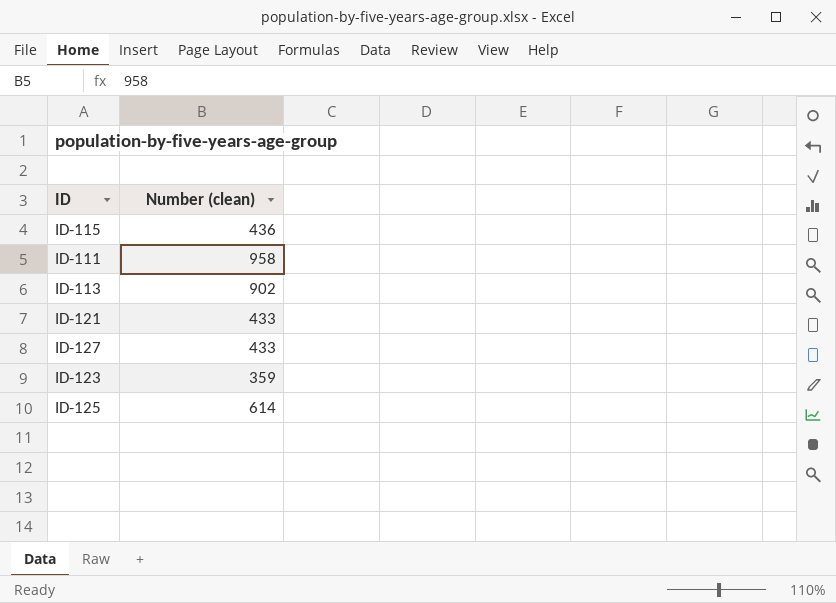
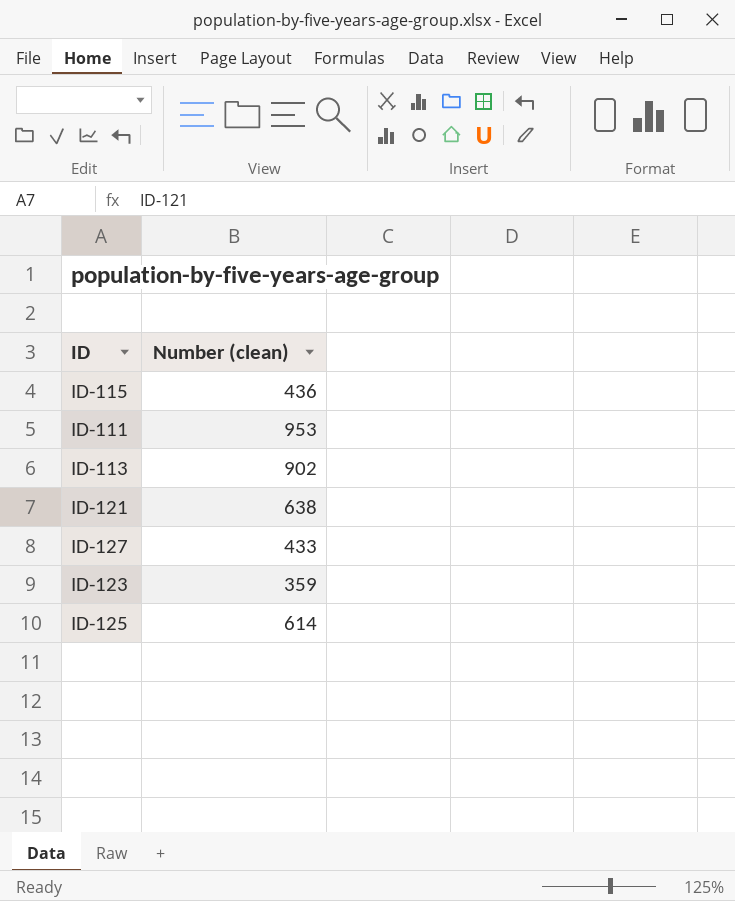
ID-111 | Number (clean): 958 -> 953
ID-121 | Number (clean): 433 -> 638

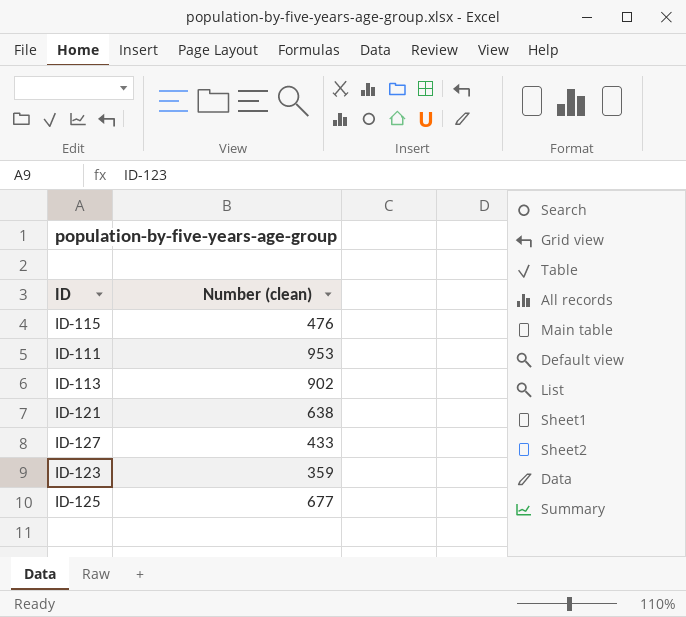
ID-115 | Number (clean): 436 -> 476
ID-125 | Number (clean): 614 -> 677

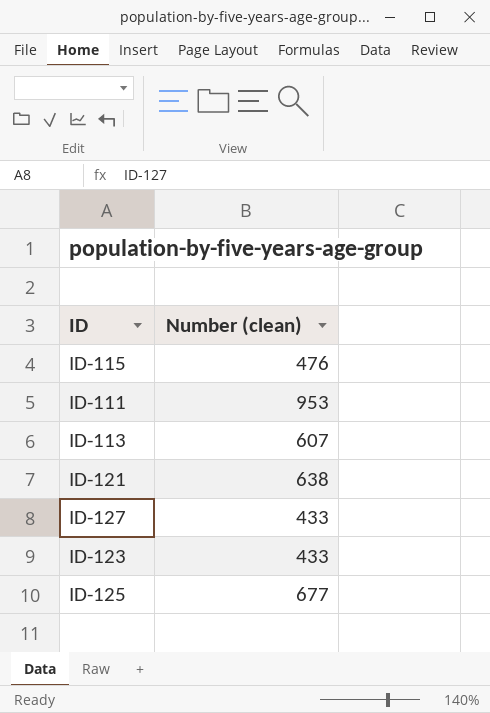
ID-113 | Number (clean): 902 -> 607
ID-123 | Number (clean): 359 -> 433

